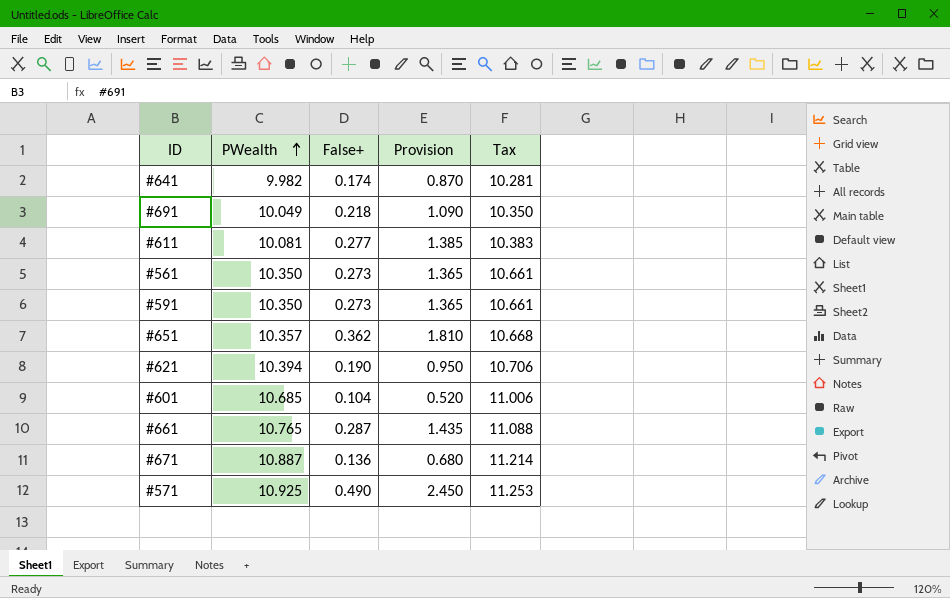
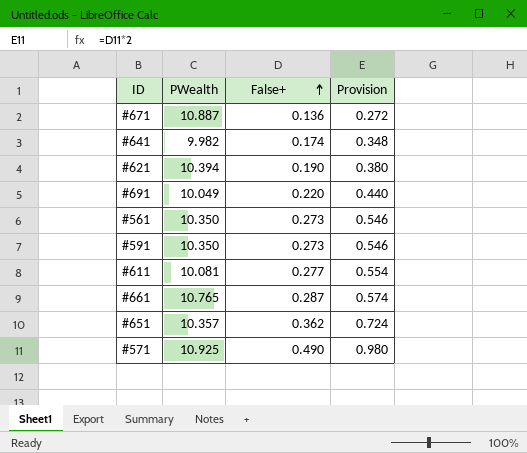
row order: PWealth ascending -> False+ ascending
column Tax | formula: [PWealth] * 1.03 -> none
column Provision | formula: [False+] * 5 -> [False+] * 2
row #601: 10.685 | 0.104 | 0.520 | 11.006 -> none
#691 | False+: 0.218 -> 0.220

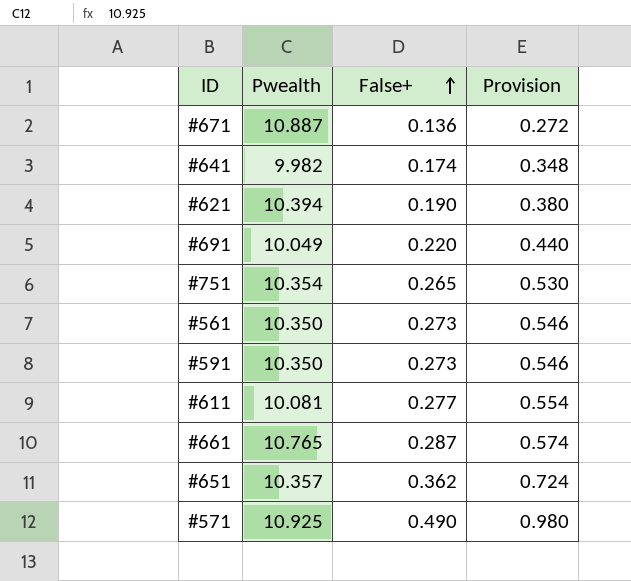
column name: PWealth -> Pwealth
row #751: none -> 10.354 | 0.265 | 0.530

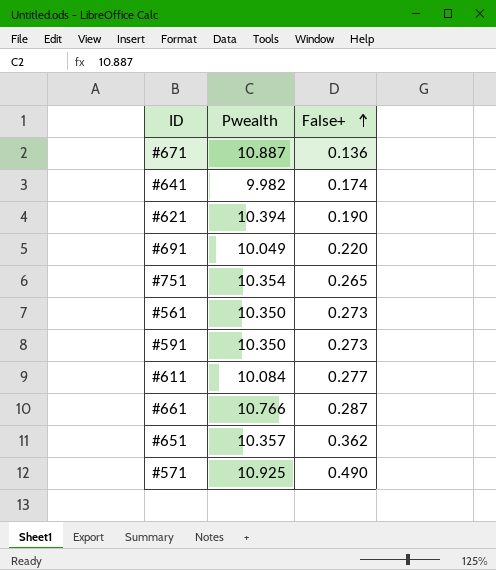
column Provision | formula: [False+] * 2 -> none
#611 | Pwealth: 10.081 -> 10.084
#661 | Pwealth: 10.765 -> 10.766

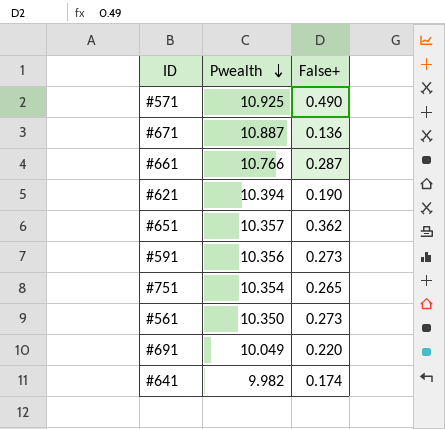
row order: False+ ascending -> Pwealth descending
row #611: 10.084 | 0.277 -> none
#591 | Pwealth: 10.350 -> 10.356

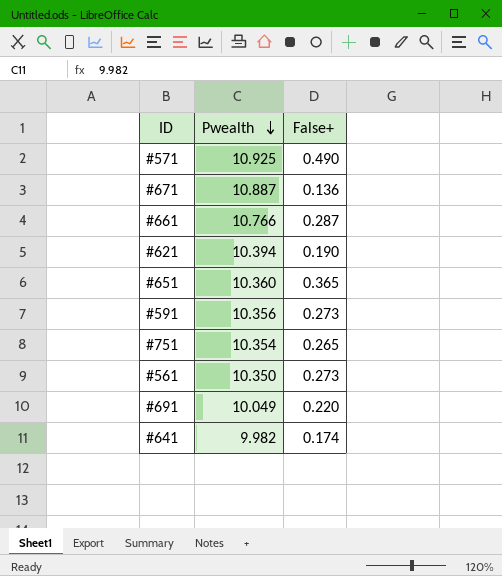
#651 | Pwealth: 10.357 -> 10.360
#651 | False+: 0.362 -> 0.365

